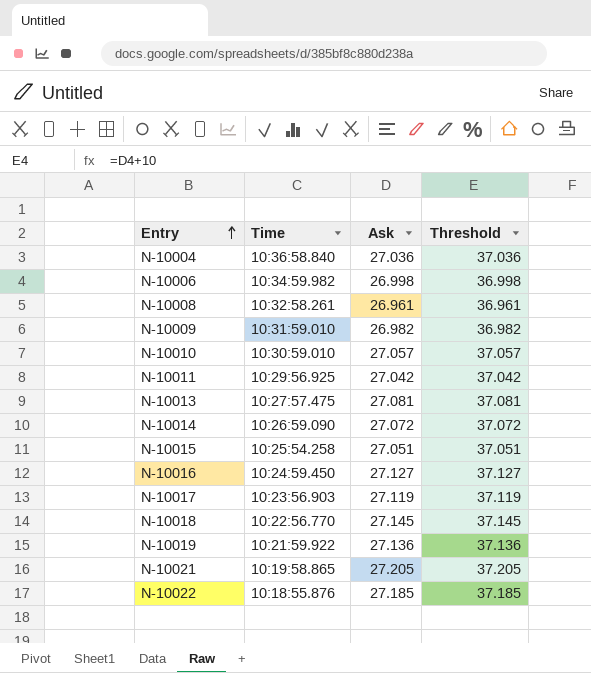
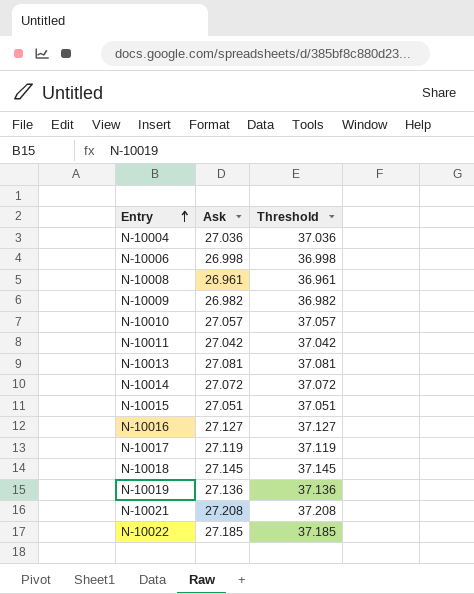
column Time | position: 2 -> none
N-10021 | Ask: 27.205 -> 27.208
N-10021 | Threshold: 37.205 -> 37.208

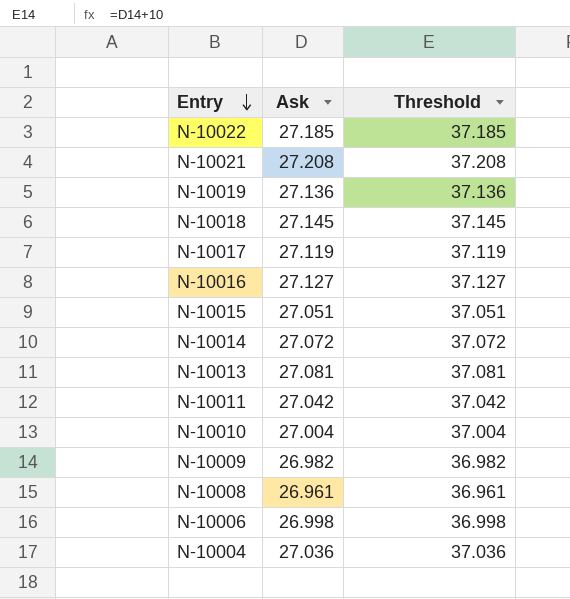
row order: Entry ascending -> Entry descending
N-10010 | Ask: 27.057 -> 27.004
N-10010 | Threshold: 37.057 -> 37.004

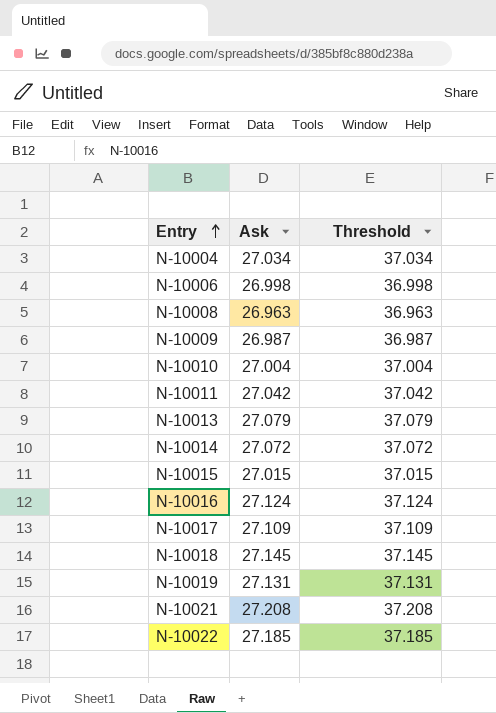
row order: Entry descending -> Entry ascending
N-10004 | Ask: 27.036 -> 27.034
N-10004 | Threshold: 37.036 -> 37.034
N-10008 | Ask: 26.961 -> 26.963
N-10008 | Threshold: 36.961 -> 36.963
N-10009 | Ask: 26.982 -> 26.987
N-10009 | Threshold: 36.982 -> 36.987
N-10013 | Ask: 27.081 -> 27.079
N-10013 | Threshold: 37.081 -> 37.079
N-10015 | Ask: 27.051 -> 27.015
N-10015 | Threshold: 37.051 -> 37.015
N-10016 | Ask: 27.127 -> 27.124
N-10016 | Threshold: 37.127 -> 37.124
N-10017 | Ask: 27.119 -> 27.109
N-10017 | Threshold: 37.119 -> 37.109
N-10019 | Ask: 27.136 -> 27.131
N-10019 | Threshold: 37.136 -> 37.131

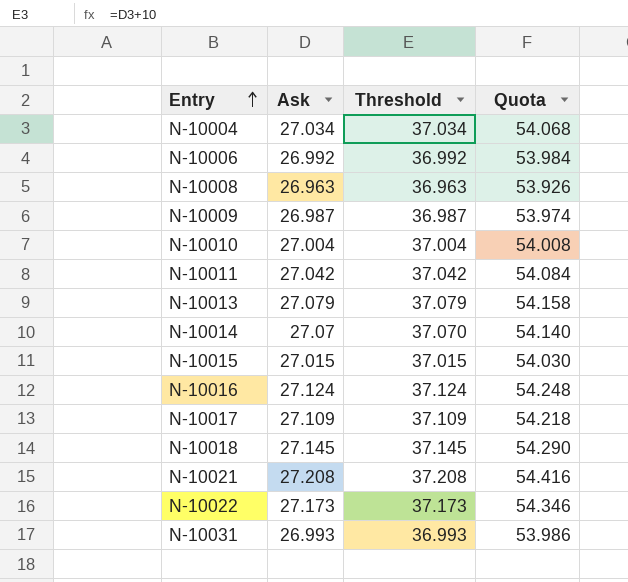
column Quota | formula: none -> [Ask] * 2
row N-10019: 27.131 | 37.131 -> none
N-10006 | Ask: 26.998 -> 26.992
N-10006 | Threshold: 36.998 -> 36.992
N-10014 | Ask: 27.072 -> 27.07
N-10014 | Threshold: 37.072 -> 37.070
N-10022 | Ask: 27.185 -> 27.173
N-10022 | Threshold: 37.185 -> 37.173
row N-10031: none -> 26.993 | 36.993 | 53.986

